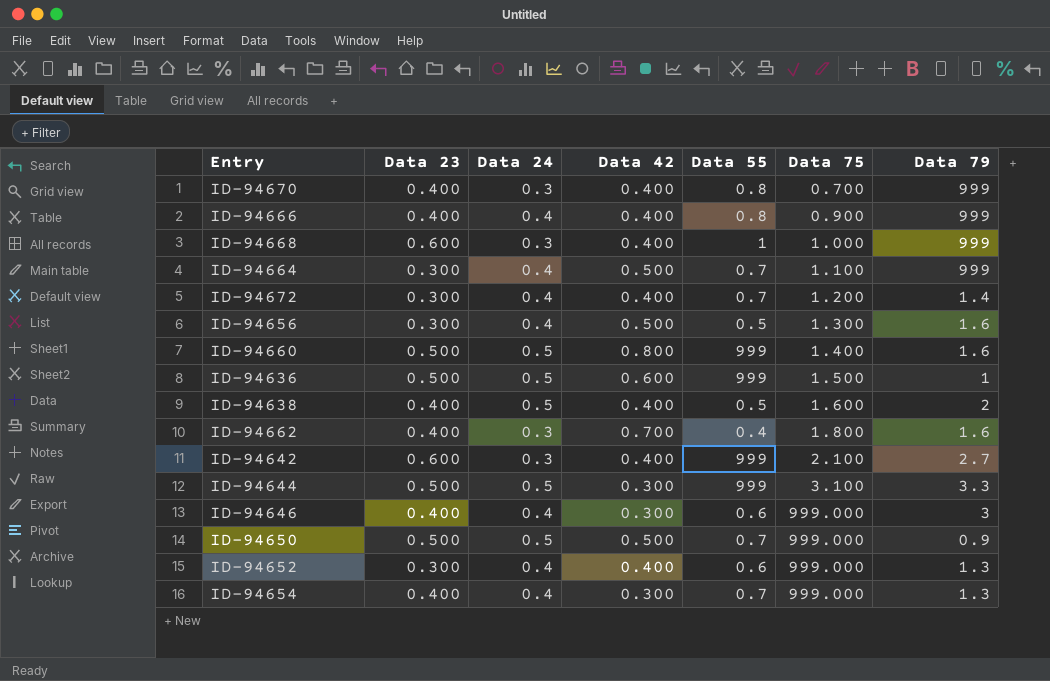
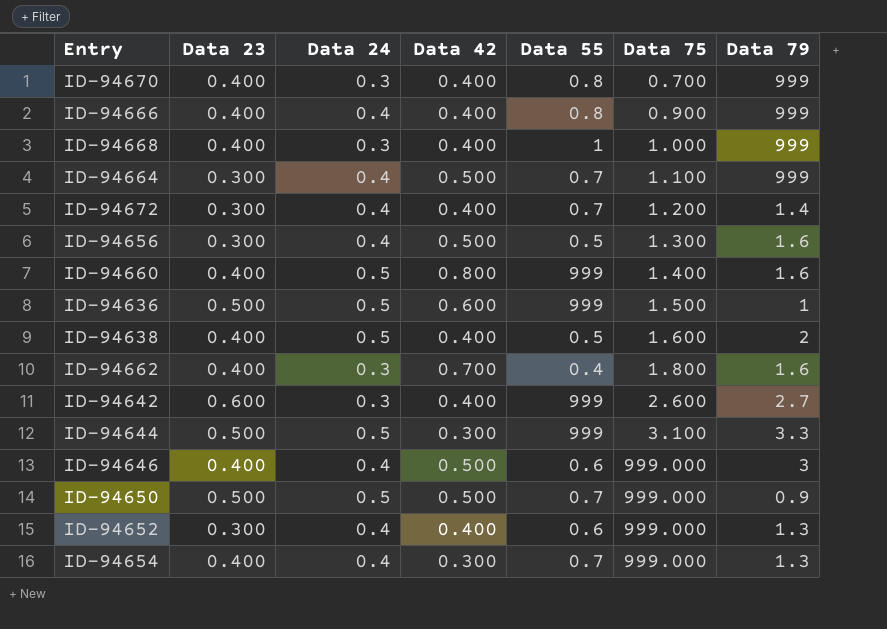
ID-94668 | Data 23: 0.600 -> 0.400
ID-94660 | Data 23: 0.500 -> 0.400
ID-94642 | Data 75: 2.100 -> 2.600
ID-94646 | Data 42: 0.300 -> 0.500

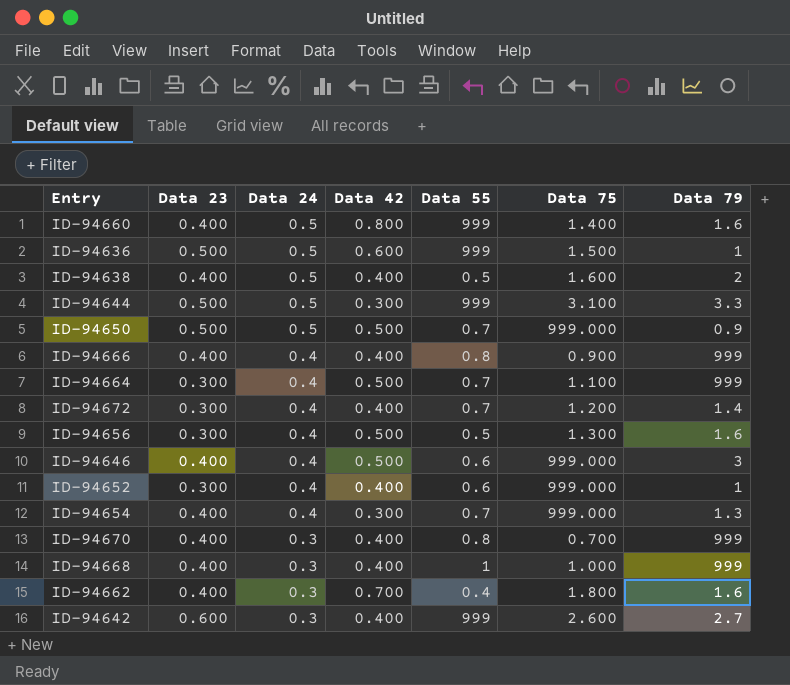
row order: Data 75 ascending -> Data 24 descending
ID-94652 | Data 79: 1.3 -> 1

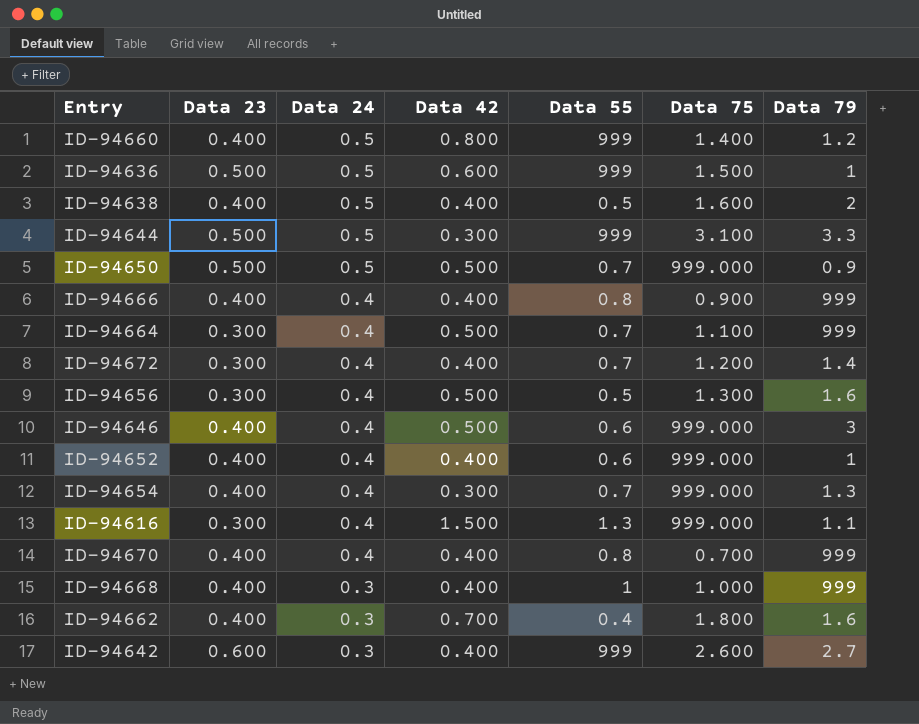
ID-94660 | Data 79: 1.6 -> 1.2
ID-94652 | Data 23: 0.300 -> 0.400
row ID-94616: none -> 0.300 | 0.4 | 1.500 | 1.3 | 999.000 | 1.1
ID-94670 | Data 24: 0.3 -> 0.4

